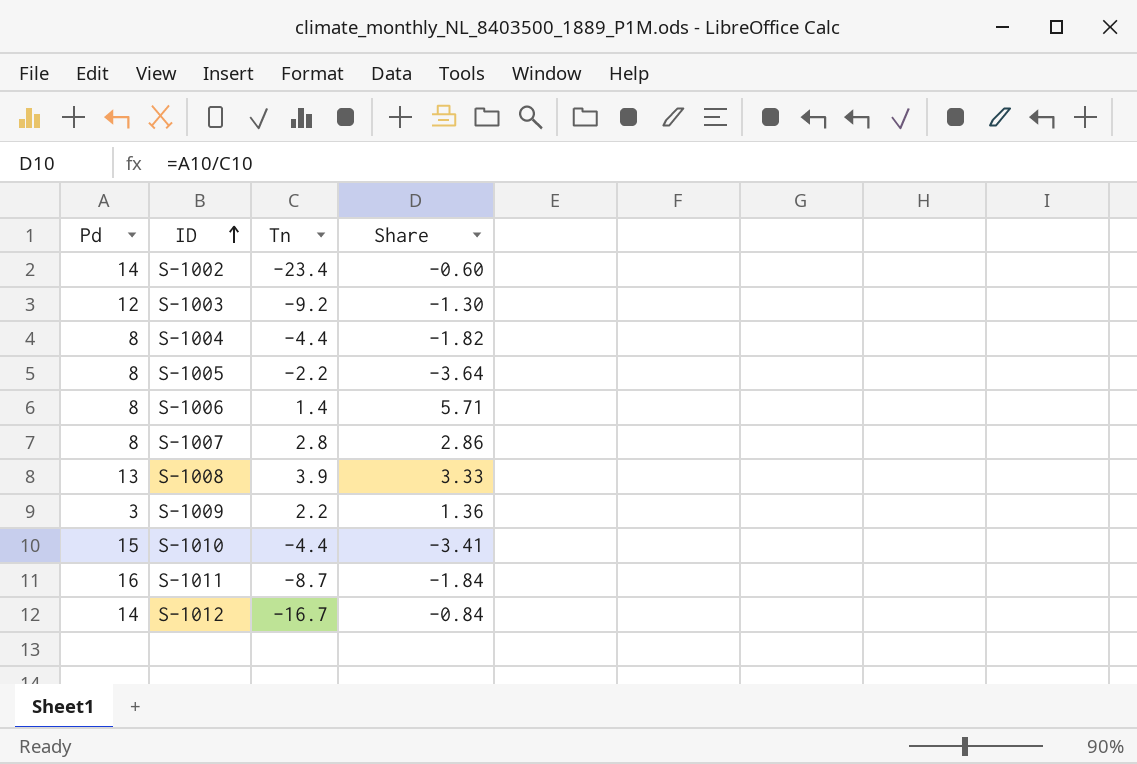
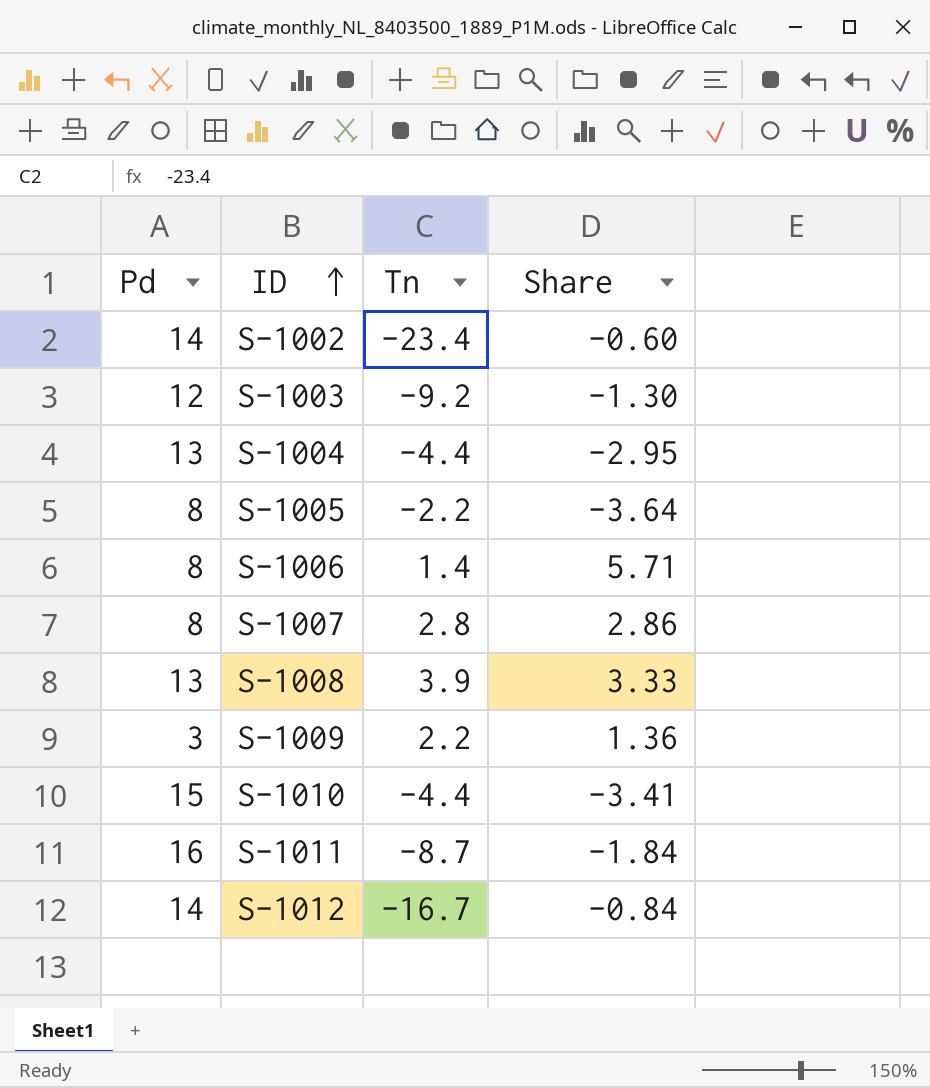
S-1004 | Pd: 8 -> 13
S-1004 | Share: -1.82 -> -2.95

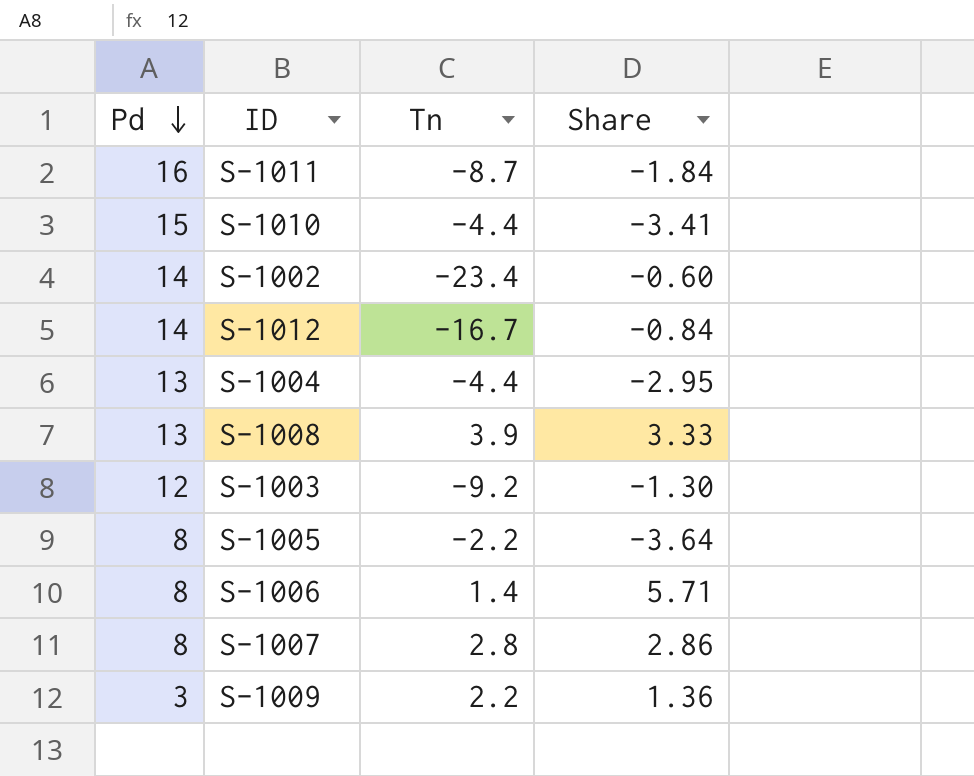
row order: ID ascending -> Pd descending

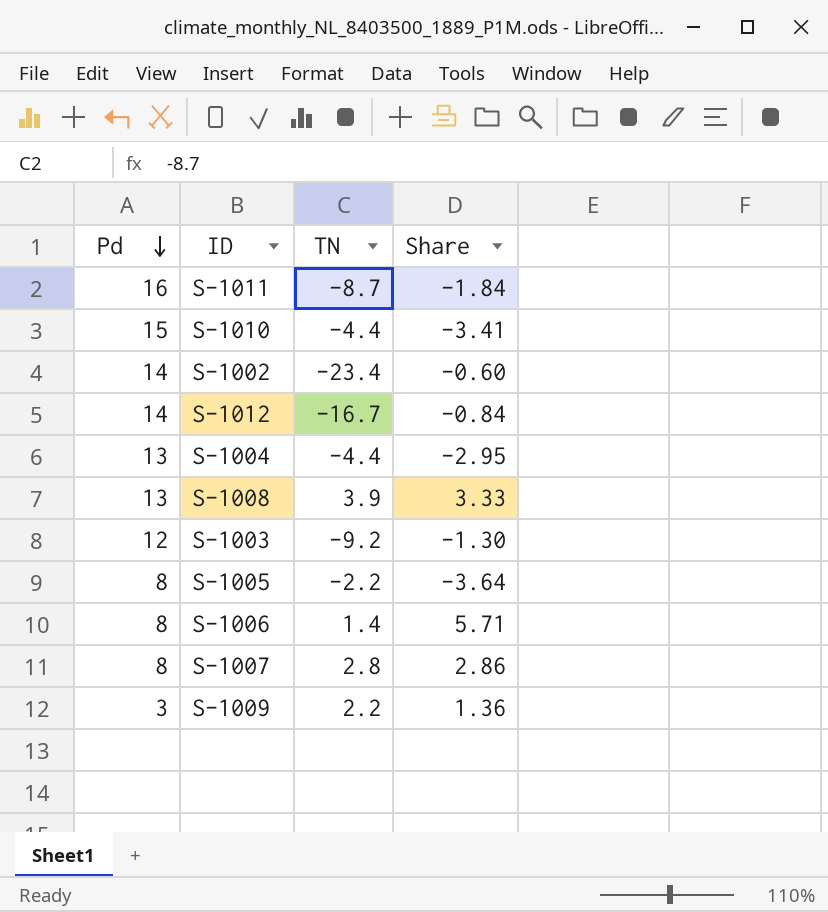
column name: Tn -> TN

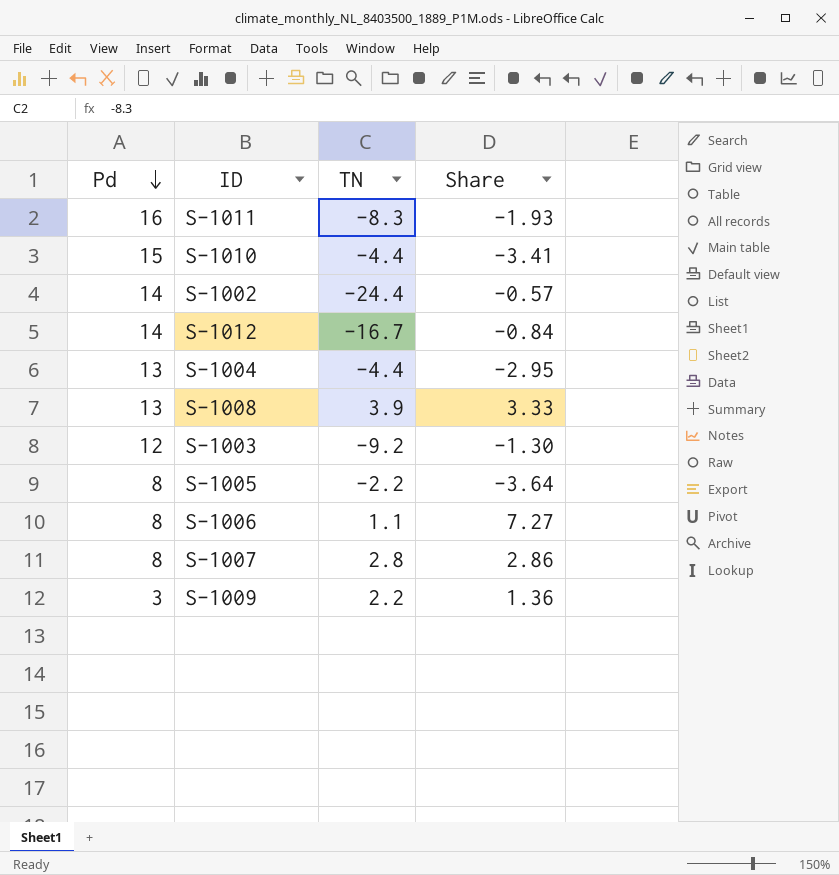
S-1011 | TN: -8.7 -> -8.3
S-1011 | Share: -1.84 -> -1.93
S-1002 | TN: -23.4 -> -24.4
S-1002 | Share: -0.60 -> -0.57
S-1006 | TN: 1.4 -> 1.1
S-1006 | Share: 5.71 -> 7.27

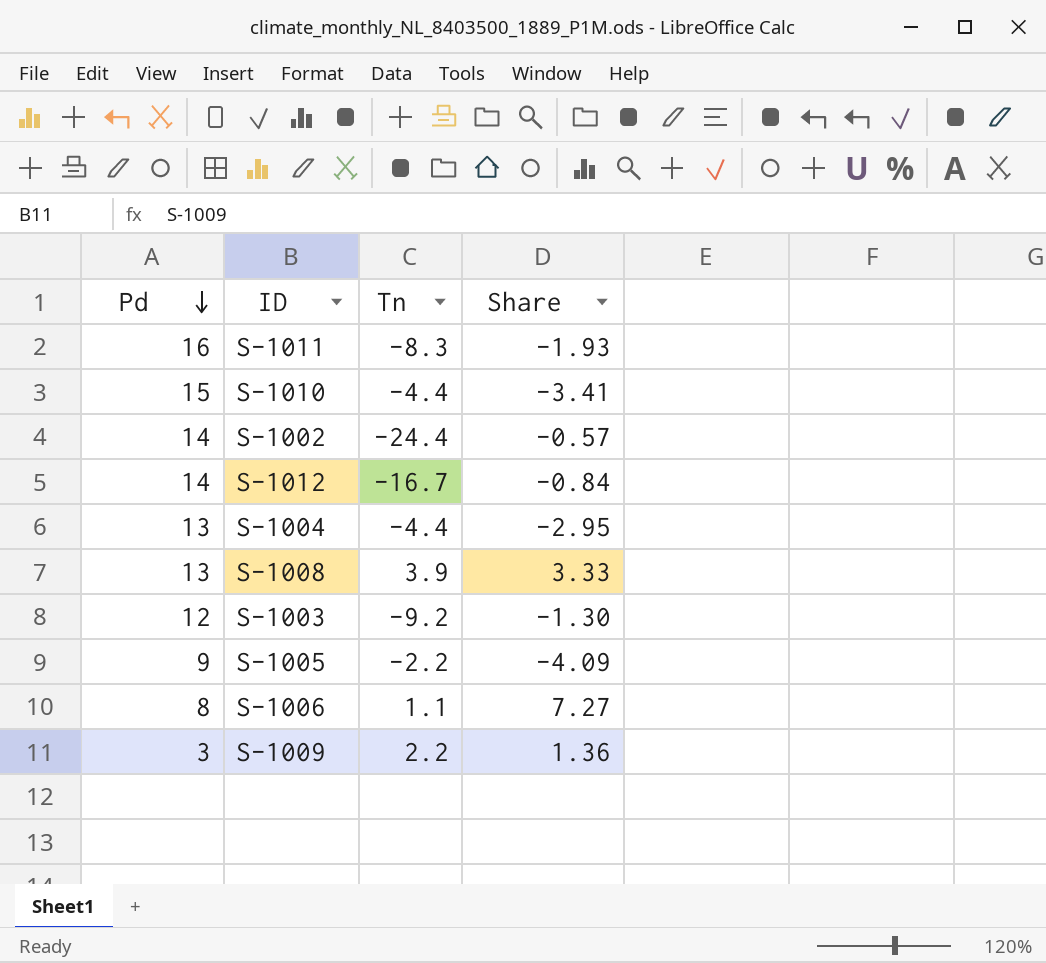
column name: TN -> Tn
row S-1007: 8 | 2.8 | 2.86 -> none
S-1005 | Pd: 8 -> 9
S-1005 | Share: -3.64 -> -4.09

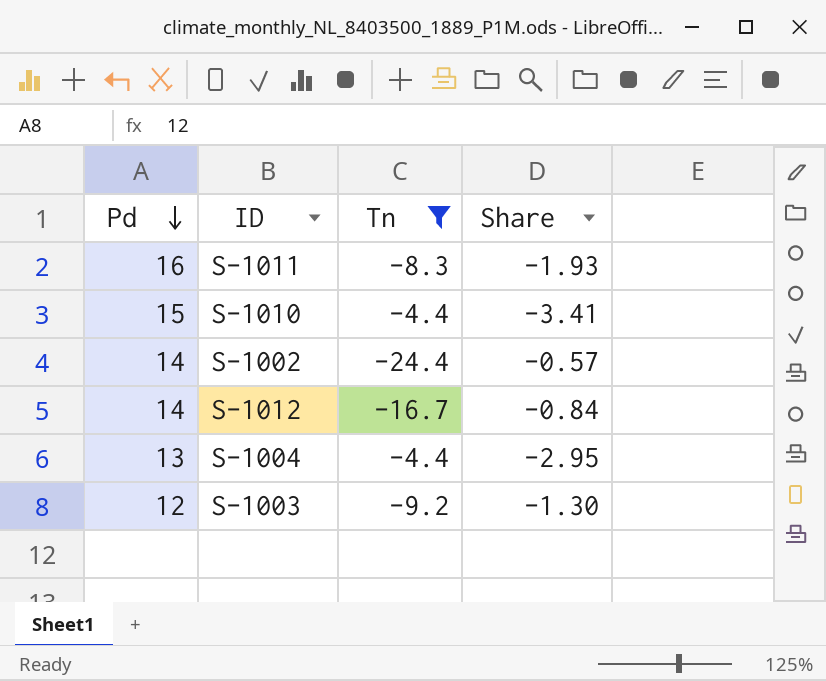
filter: none -> Tn <= -4.4

